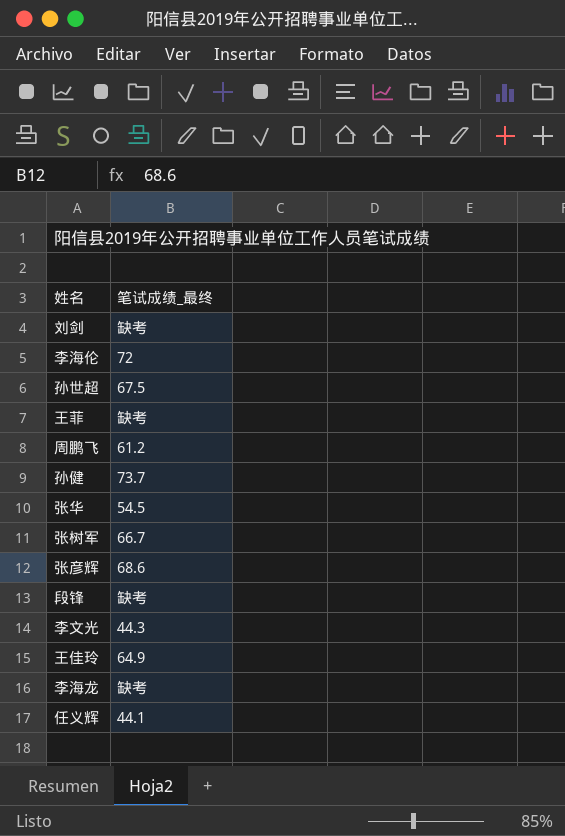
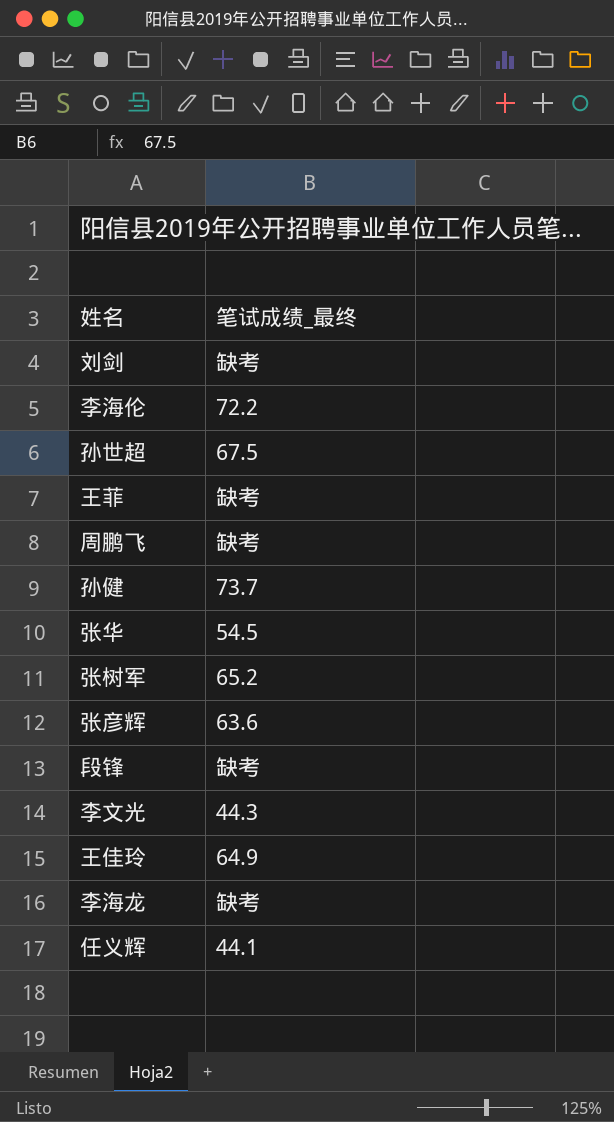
李海伦 | 笔试成绩_最终: 72 -> 72.2
周鹏飞 | 笔试成绩_最终: 61.2 -> 缺考
张树军 | 笔试成绩_最终: 66.7 -> 65.2
张彦辉 | 笔试成绩_最终: 68.6 -> 63.6

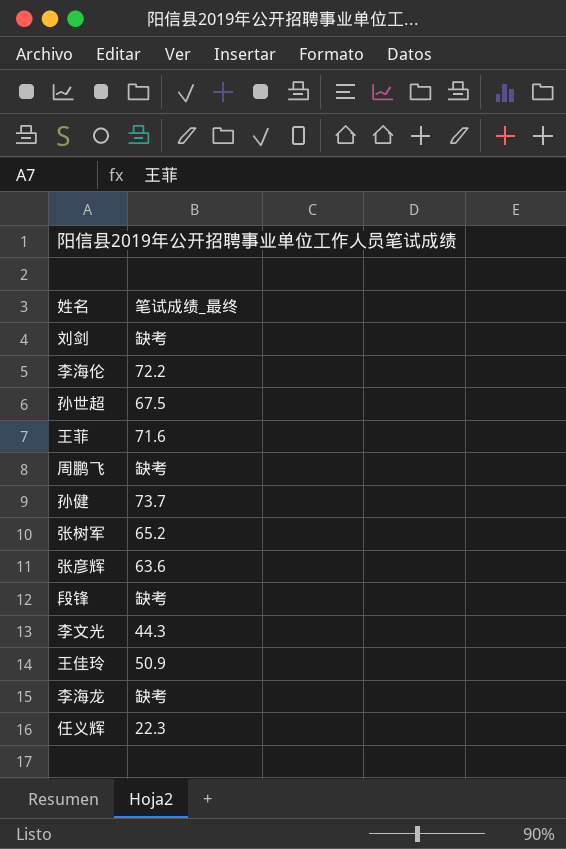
row 张华: 54.5 -> none
王菲 | 笔试成绩_最终: 缺考 -> 71.6
王佳玲 | 笔试成绩_最终: 64.9 -> 50.9
任义辉 | 笔试成绩_最终: 44.1 -> 22.3

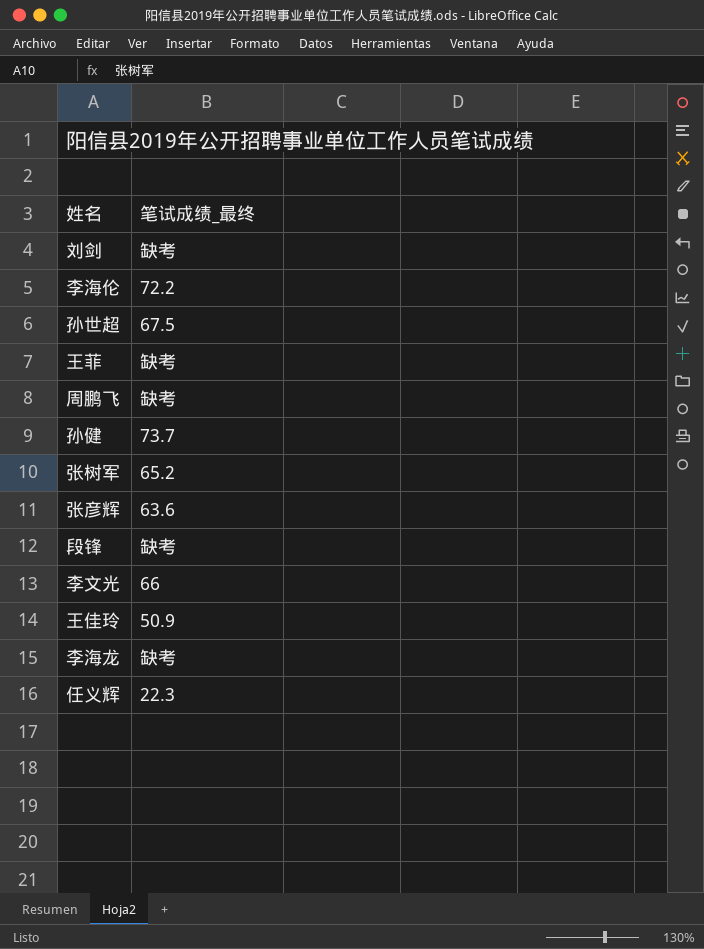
王菲 | 笔试成绩_最终: 71.6 -> 缺考
李文光 | 笔试成绩_最终: 44.3 -> 66

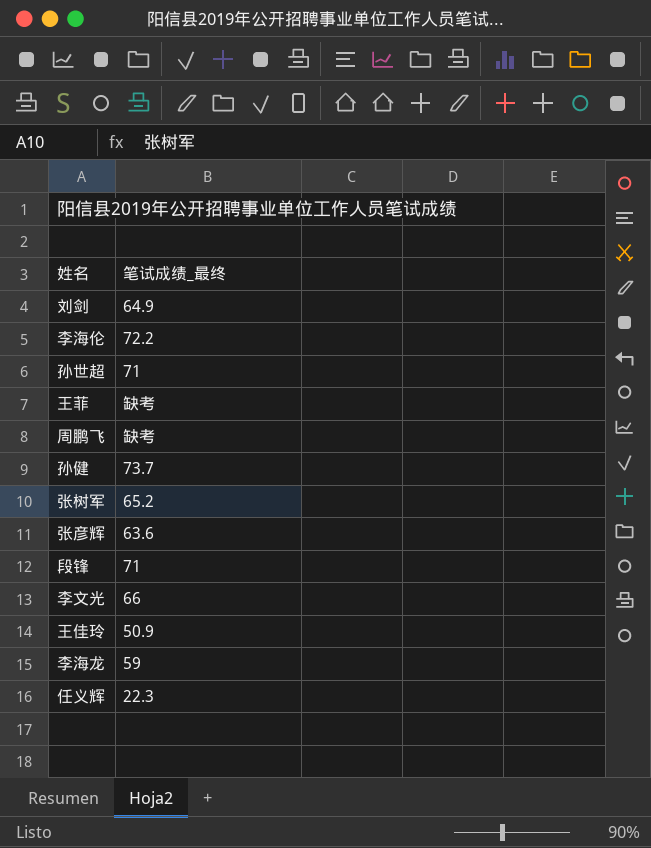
刘剑 | 笔试成绩_最终: 缺考 -> 64.9
孙世超 | 笔试成绩_最终: 67.5 -> 71
段锋 | 笔试成绩_最终: 缺考 -> 71
李海龙 | 笔试成绩_最终: 缺考 -> 59

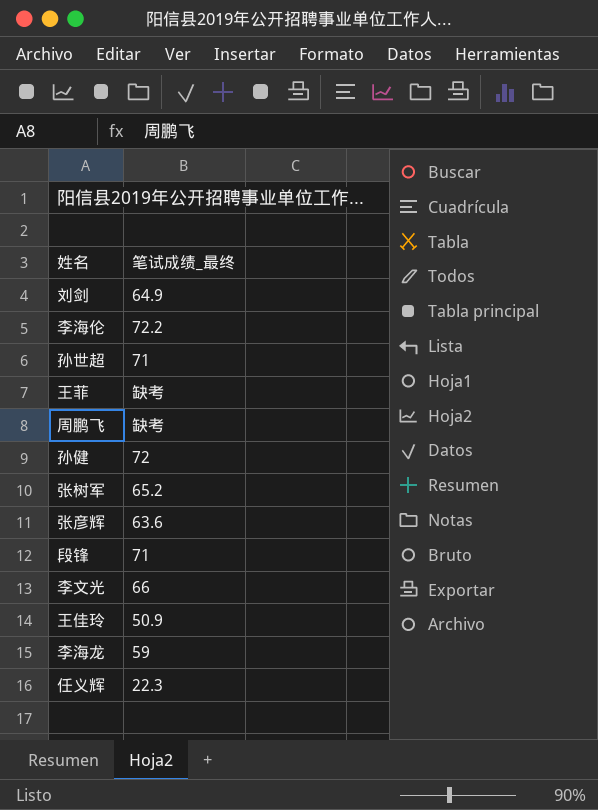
孙健 | 笔试成绩_最终: 73.7 -> 72

